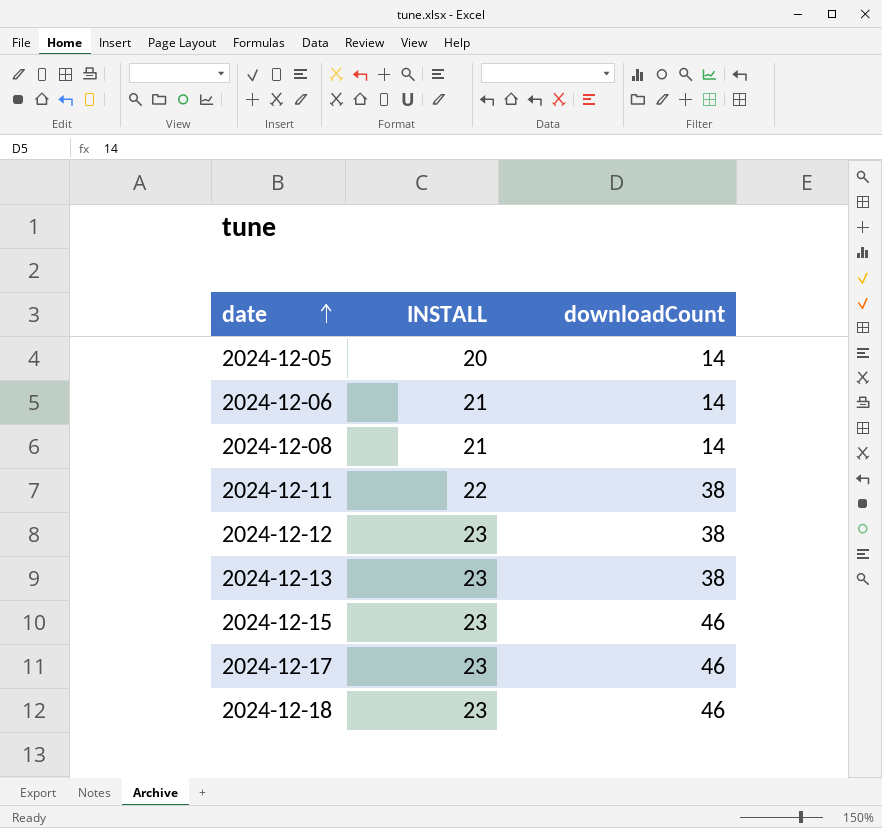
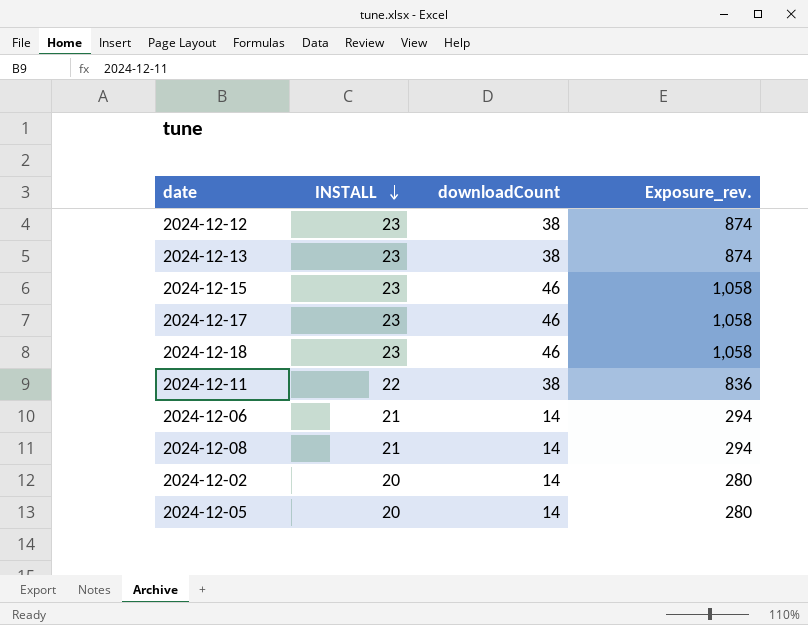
row order: date ascending -> INSTALL descending
column Exposure_rev. | formula: none -> [INSTALL] * [downloadCount]
row 2024-12-02: none -> 20 | 14 | 280

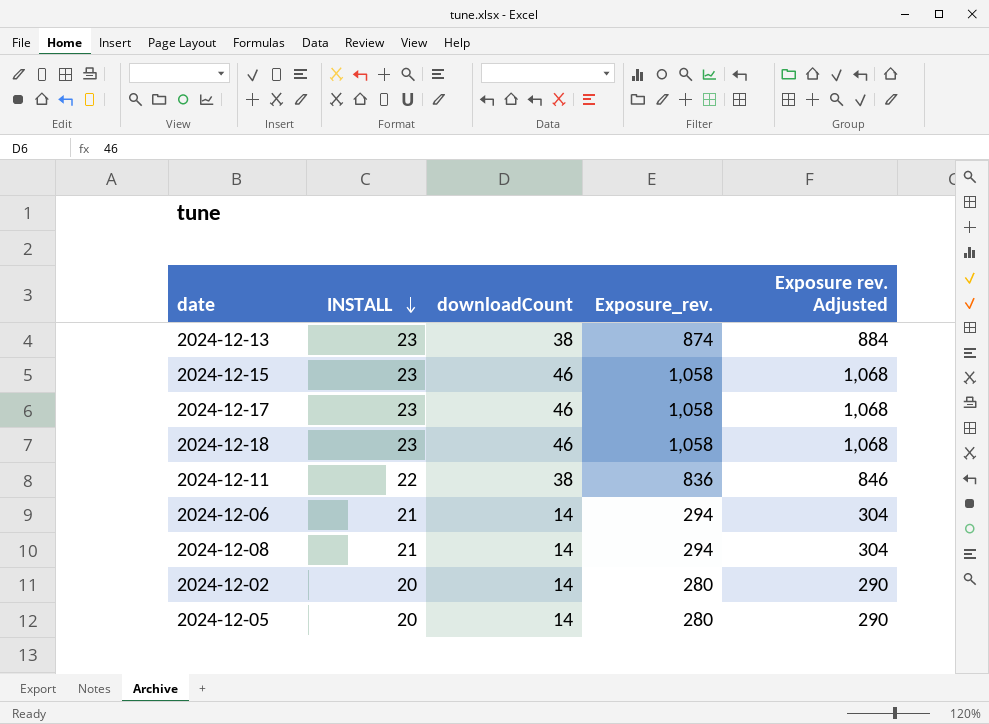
column Exposure rev. Adjusted | formula: none -> [Exposure_rev.] + 10
row 2024-12-12: 23 | 38 | 874 -> none

